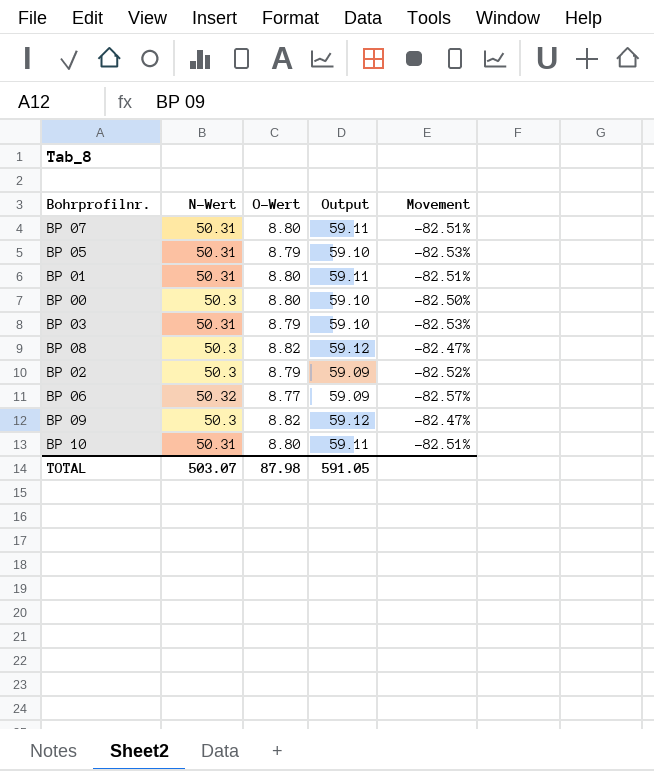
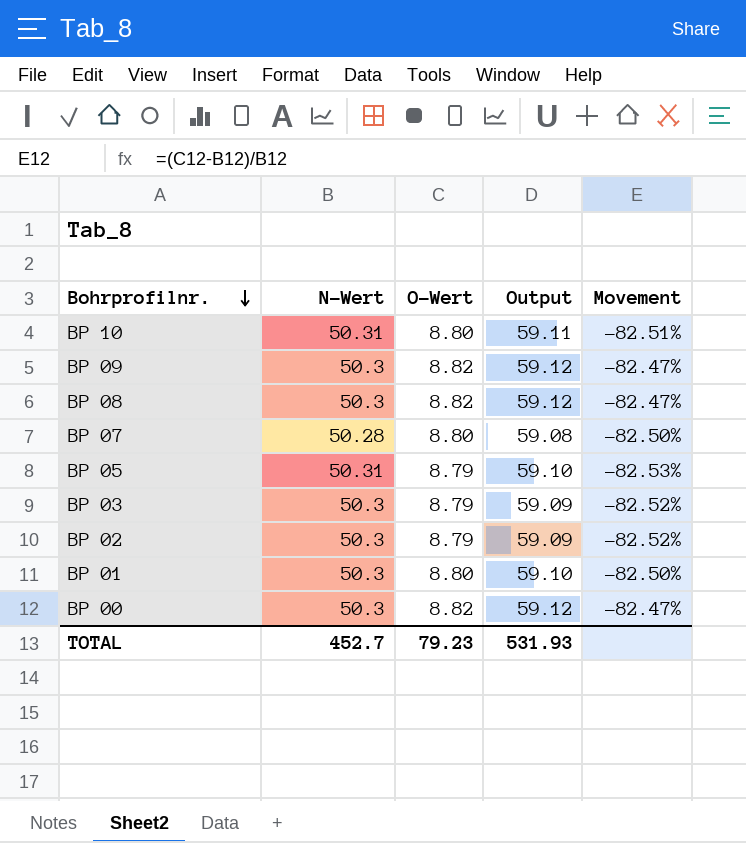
row order: none -> Bohrprofilnr. descending
row BP 06: 50.32 | 8.77 | 59.09 | -82.57% -> none
BP 07 | N-Wert: 50.31 -> 50.28
BP 07 | Output: 59.11 -> 59.08
BP 07 | Movement: -82.51% -> -82.50%
BP 03 | N-Wert: 50.31 -> 50.3
BP 03 | Output: 59.10 -> 59.09
BP 03 | Movement: -82.53% -> -82.52%
BP 01 | N-Wert: 50.31 -> 50.3
BP 01 | Output: 59.11 -> 59.10
BP 01 | Movement: -82.51% -> -82.50%
BP 00 | O-Wert: 8.80 -> 8.82
BP 00 | Output: 59.10 -> 59.12
BP 00 | Movement: -82.50% -> -82.47%
TOTAL | N-Wert: 503.07 -> 452.7
TOTAL | O-Wert: 87.98 -> 79.23
TOTAL | Output: 591.05 -> 531.93

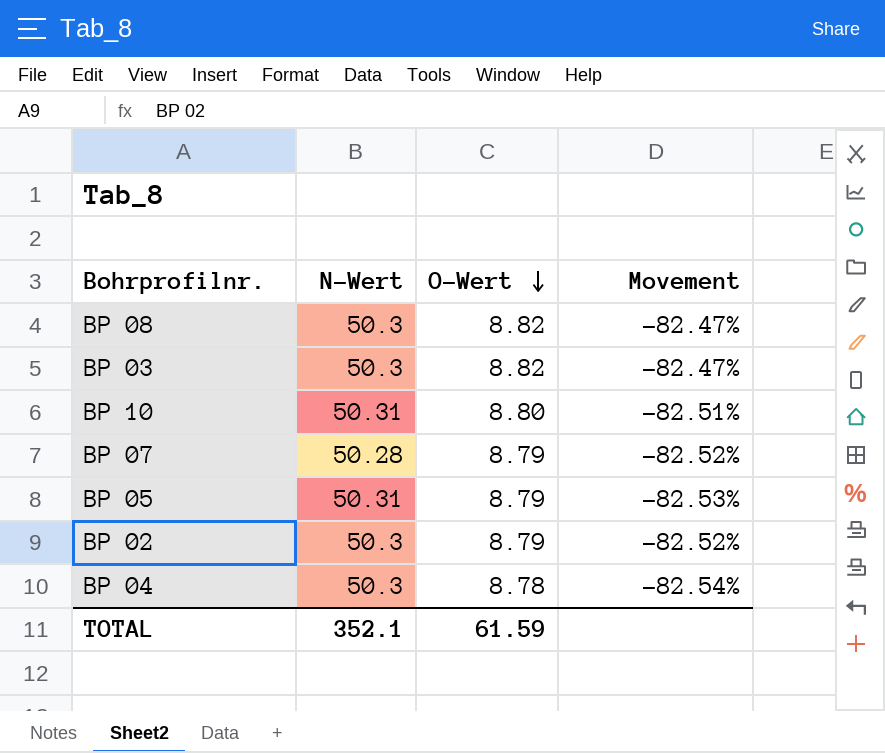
row order: Bohrprofilnr. descending -> O-Wert descending
column Output | formula: [N-Wert] + [O-Wert] -> none
row BP 09: 50.3 | 8.82 | 59.12 | -82.47% -> none
row BP 01: 50.3 | 8.80 | 59.10 | -82.50% -> none
row BP 00: 50.3 | 8.82 | 59.12 | -82.47% -> none
BP 03 | O-Wert: 8.79 -> 8.82
BP 03 | Movement: -82.52% -> -82.47%
BP 07 | O-Wert: 8.80 -> 8.79
BP 07 | Movement: -82.50% -> -82.52%
row BP 04: none -> 50.3 | 8.78 | -82.54%
TOTAL | N-Wert: 452.7 -> 352.1
TOTAL | O-Wert: 79.23 -> 61.59

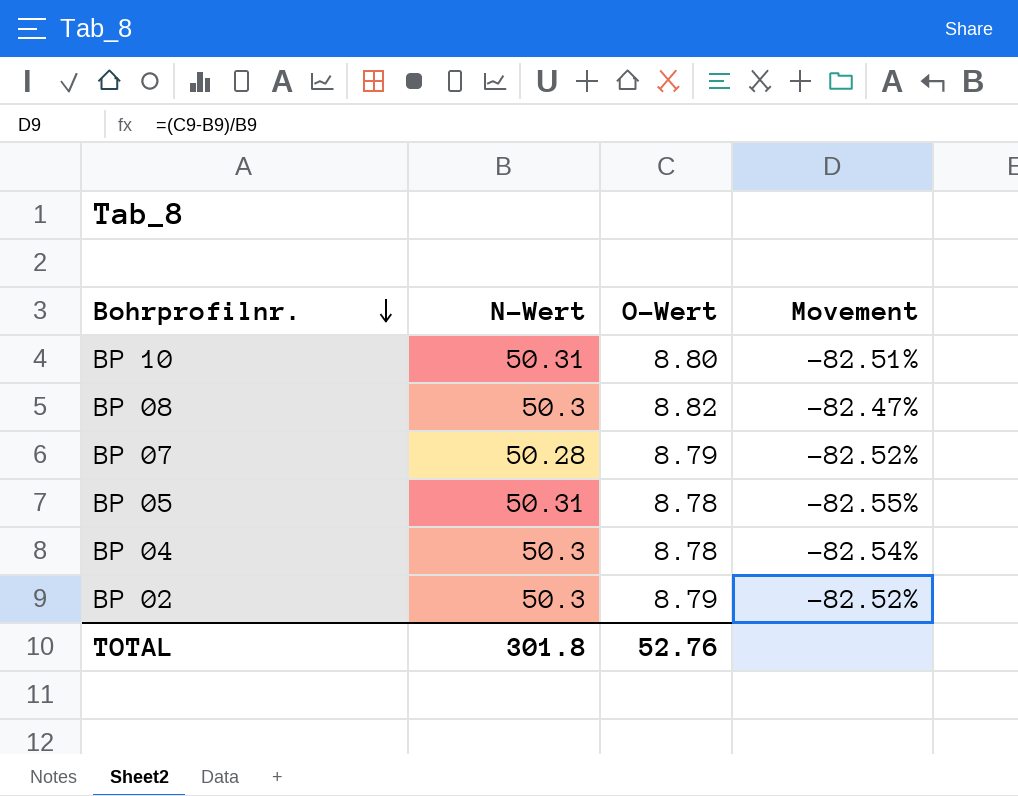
row order: O-Wert descending -> Bohrprofilnr. descending
row BP 03: 50.3 | 8.82 | -82.47% -> none
BP 05 | O-Wert: 8.79 -> 8.78
BP 05 | Movement: -82.53% -> -82.55%
TOTAL | N-Wert: 352.1 -> 301.8
TOTAL | O-Wert: 61.59 -> 52.76

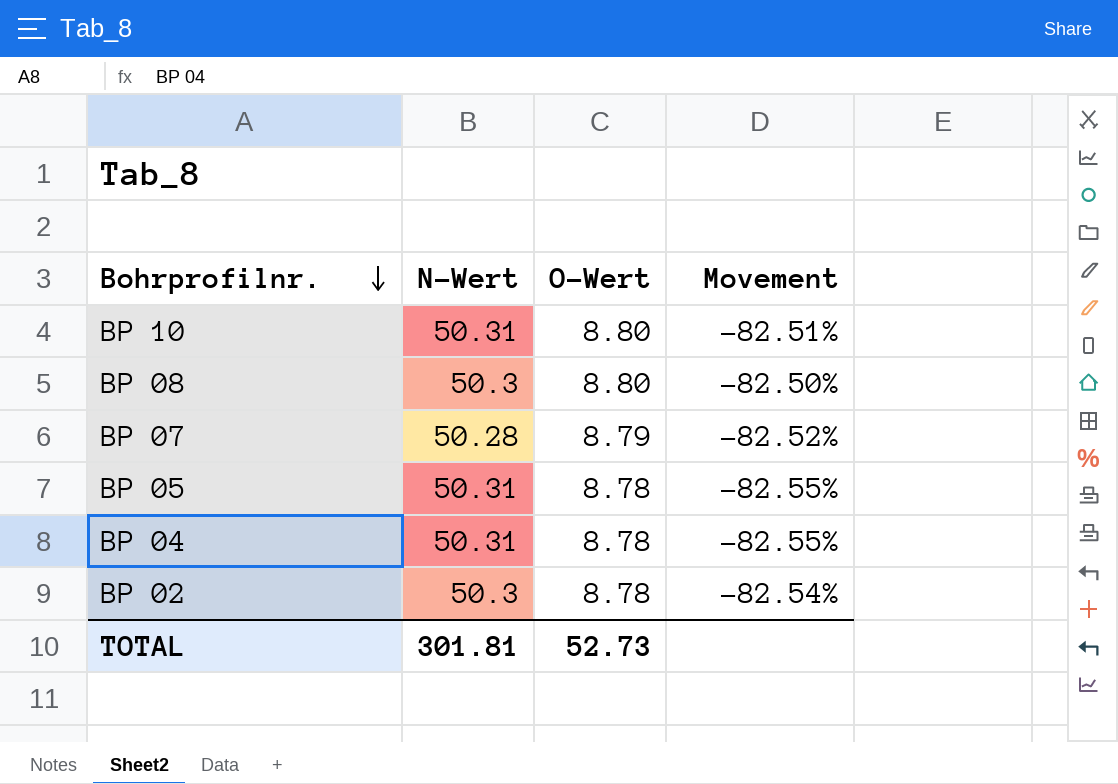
BP 08 | O-Wert: 8.82 -> 8.80
BP 08 | Movement: -82.47% -> -82.50%
BP 04 | N-Wert: 50.3 -> 50.31
BP 04 | Movement: -82.54% -> -82.55%
BP 02 | O-Wert: 8.79 -> 8.78
BP 02 | Movement: -82.52% -> -82.54%
TOTAL | N-Wert: 301.8 -> 301.81
TOTAL | O-Wert: 52.76 -> 52.73

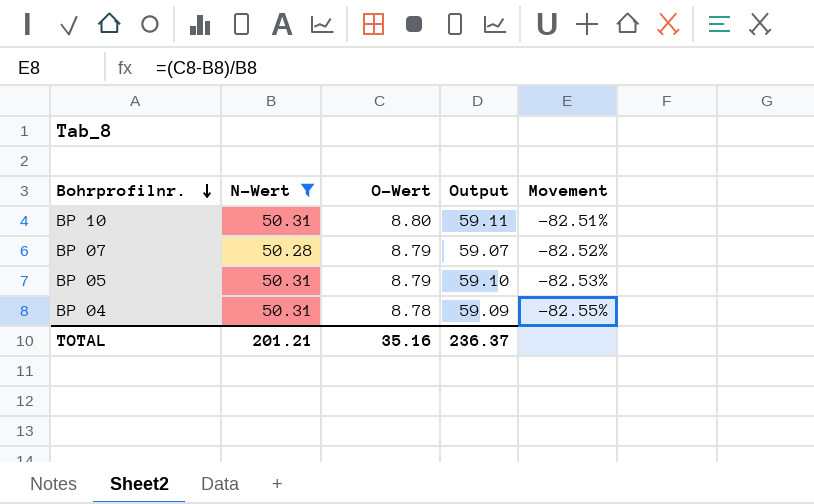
filter: none -> N-Wert != 50.3
column Output | formula: none -> [N-Wert] + [O-Wert]
BP 05 | O-Wert: 8.78 -> 8.79
BP 05 | Movement: -82.55% -> -82.53%
TOTAL | N-Wert: 301.81 -> 201.21
TOTAL | O-Wert: 52.73 -> 35.16

